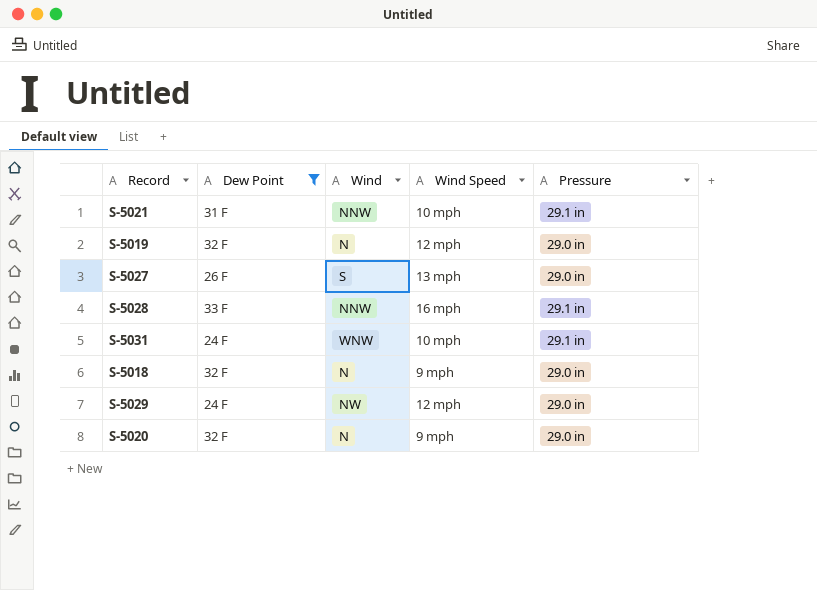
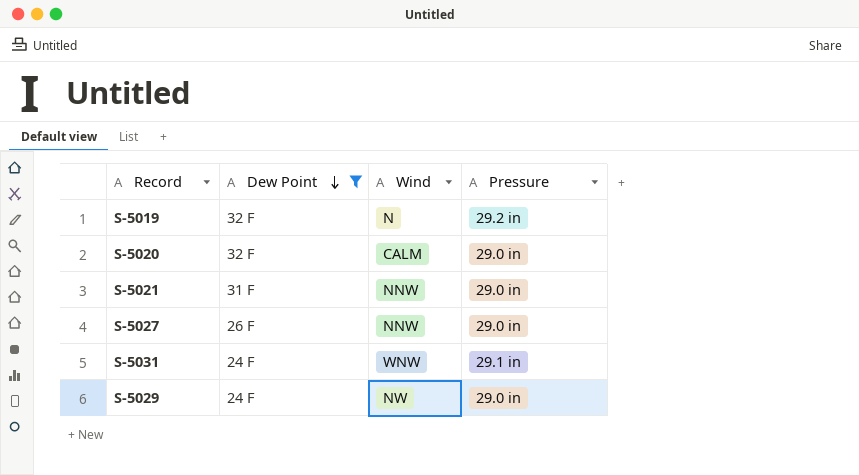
row order: none -> Dew Point descending
column Wind Speed | position: 4 -> none
row S-5028: 33 F | NNW | 16 mph | 29.1 in -> none
row S-5018: 32 F | N | 9 mph | 29.0 in -> none
S-5019 | Pressure: 29.0 in -> 29.2 in
S-5020 | Wind: N -> CALM
S-5021 | Pressure: 29.1 in -> 29.0 in
S-5027 | Wind: S -> NNW

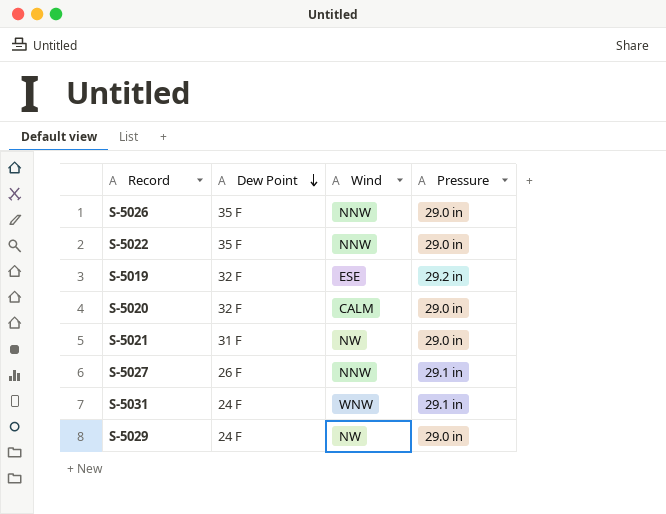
filter: Dew Point != 35 F -> none
S-5019 | Wind: N -> ESE
S-5021 | Wind: NNW -> NW
S-5027 | Pressure: 29.0 in -> 29.1 in

